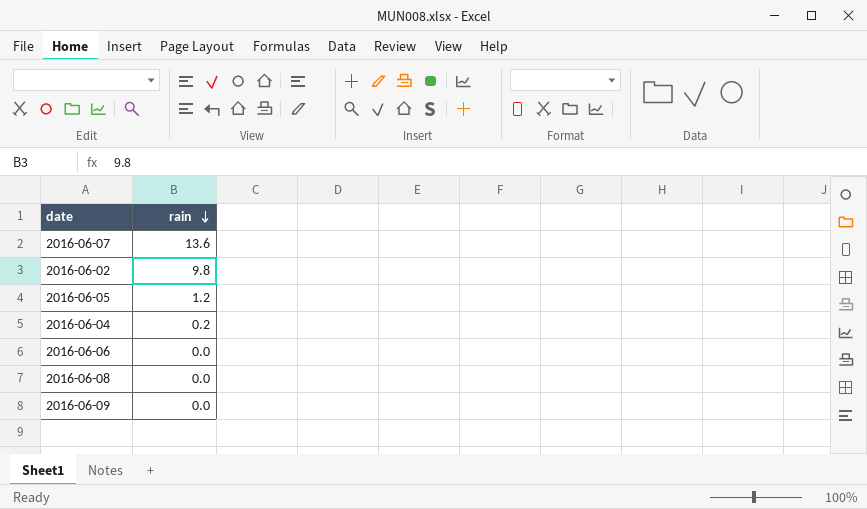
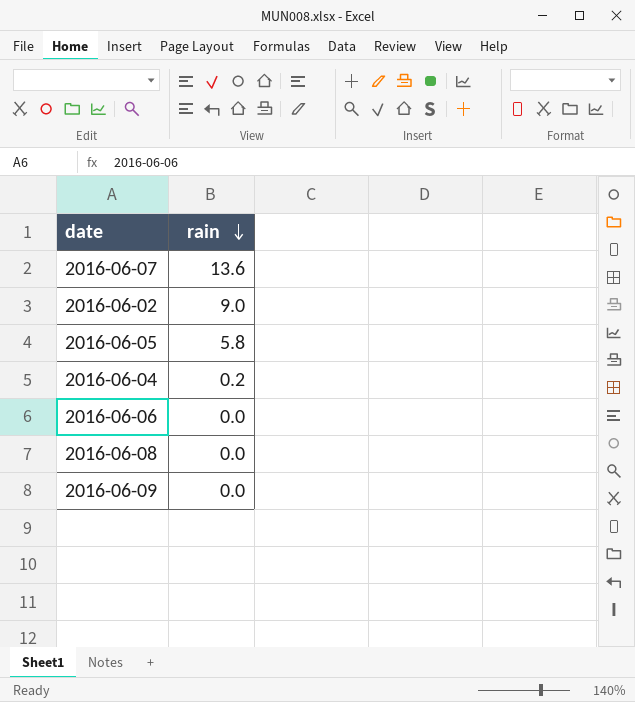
2016-06-02 | rain: 9.8 -> 9.0
2016-06-05 | rain: 1.2 -> 5.8

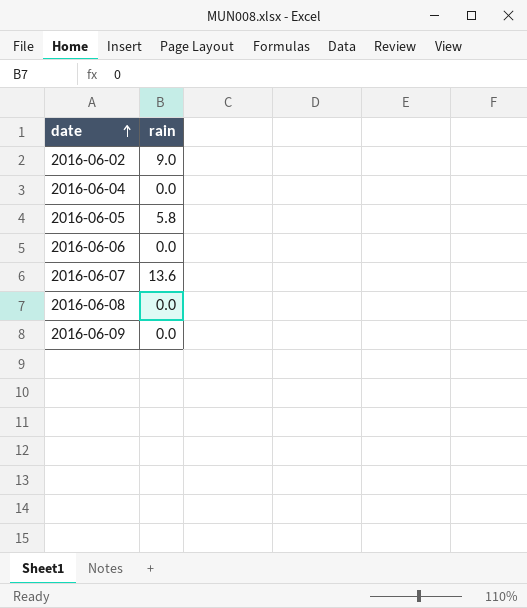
row order: rain descending -> date ascending
2016-06-04 | rain: 0.2 -> 0.0

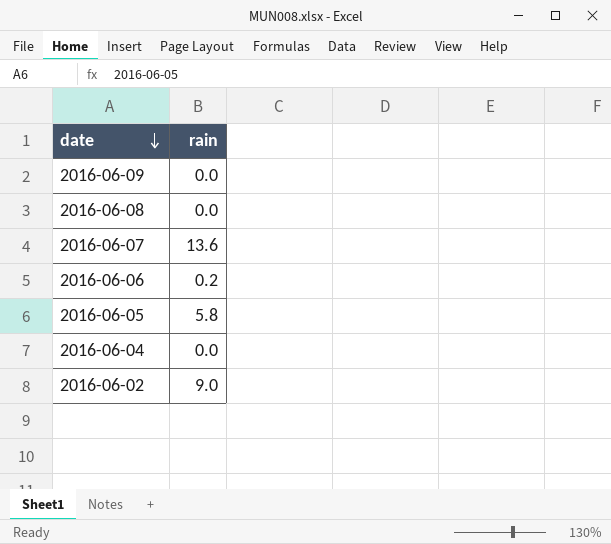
row order: date ascending -> date descending
2016-06-06 | rain: 0.0 -> 0.2

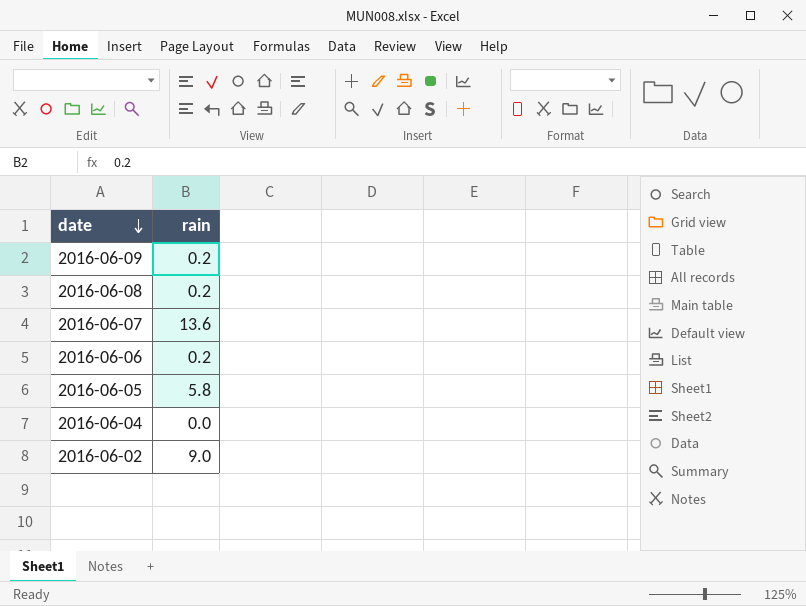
2016-06-09 | rain: 0.0 -> 0.2
2016-06-08 | rain: 0.0 -> 0.2

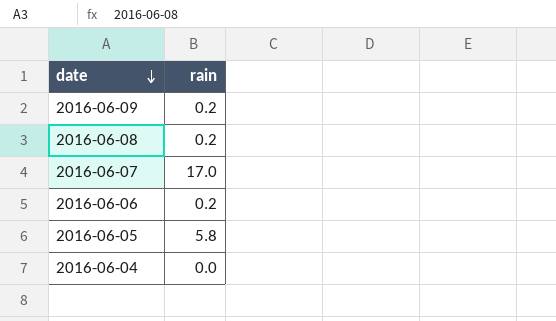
row 2016-06-02: 9.0 -> none
2016-06-07 | rain: 13.6 -> 17.0

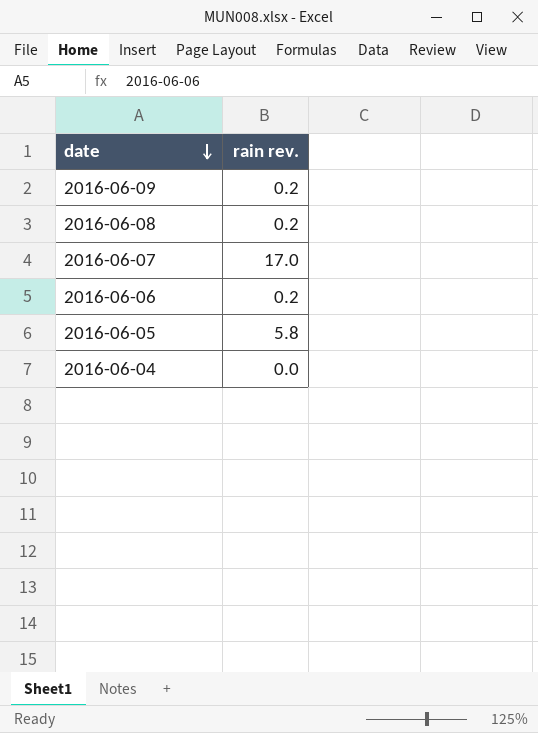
column name: rain -> rain rev.

